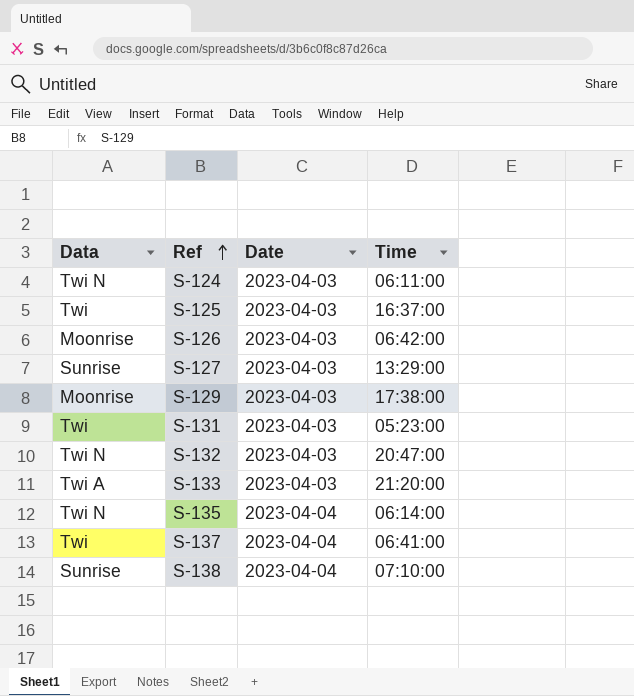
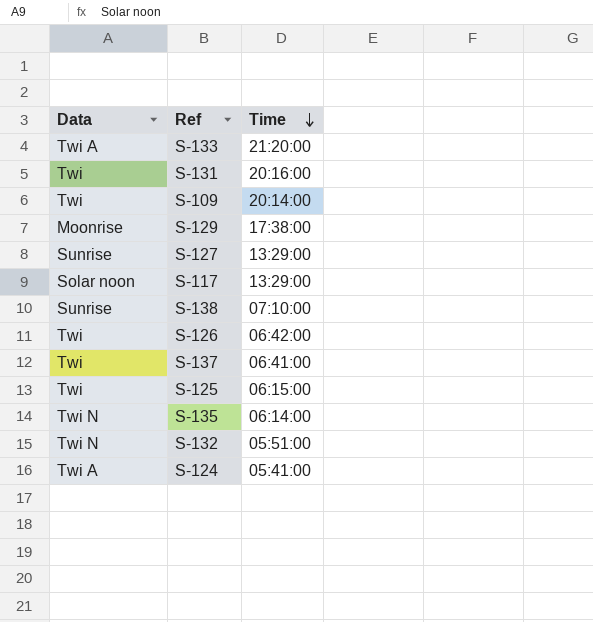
row order: Ref ascending -> Time descending
column Date | position: 3 -> none
S-131 | Time: 05:23:00 -> 20:16:00
row S-109: none -> Twi | 20:14:00
row S-117: none -> Solar noon | 13:29:00
S-126 | Data: Moonrise -> Twi
S-125 | Time: 16:37:00 -> 06:15:00
S-132 | Time: 20:47:00 -> 05:51:00
S-124 | Data: Twi N -> Twi A
S-124 | Time: 06:11:00 -> 05:41:00

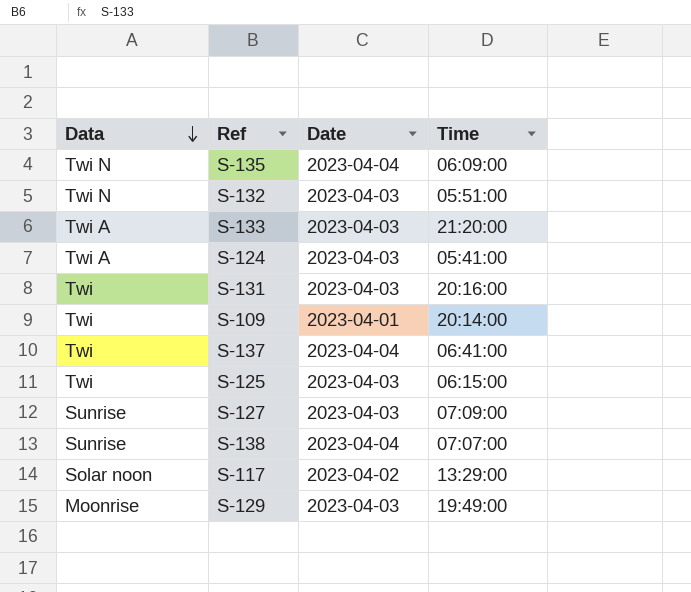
row order: Time descending -> Data descending
column Date | position: none -> 3
row S-126: Twi | 06:42:00 -> none
S-135 | Time: 06:14:00 -> 06:09:00
S-127 | Time: 13:29:00 -> 07:09:00
S-138 | Time: 07:10:00 -> 07:07:00
S-129 | Time: 17:38:00 -> 19:49:00

